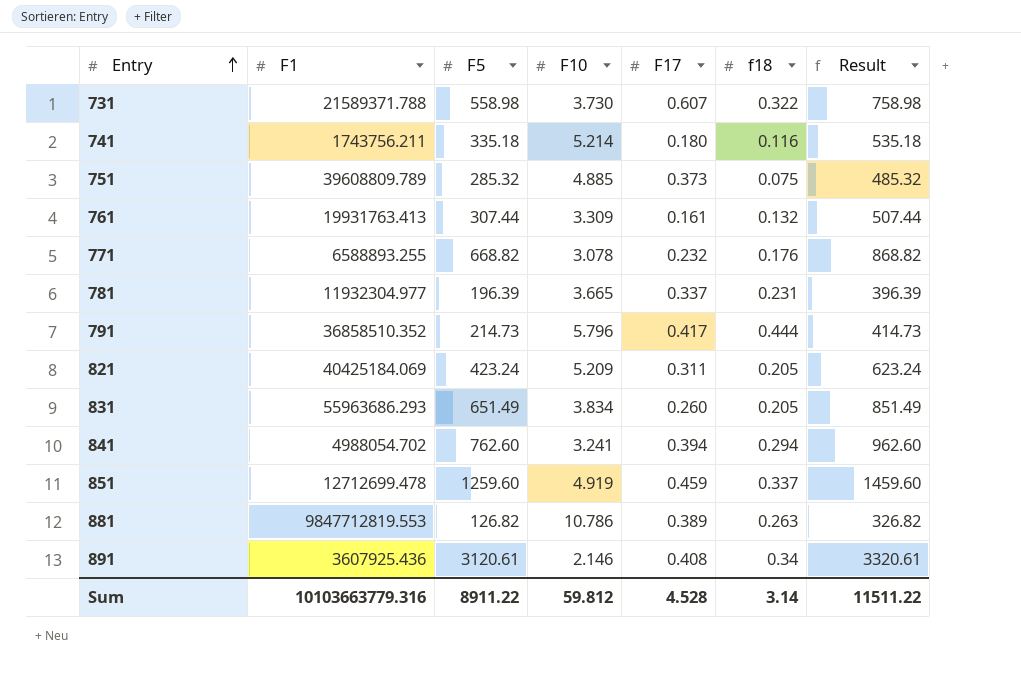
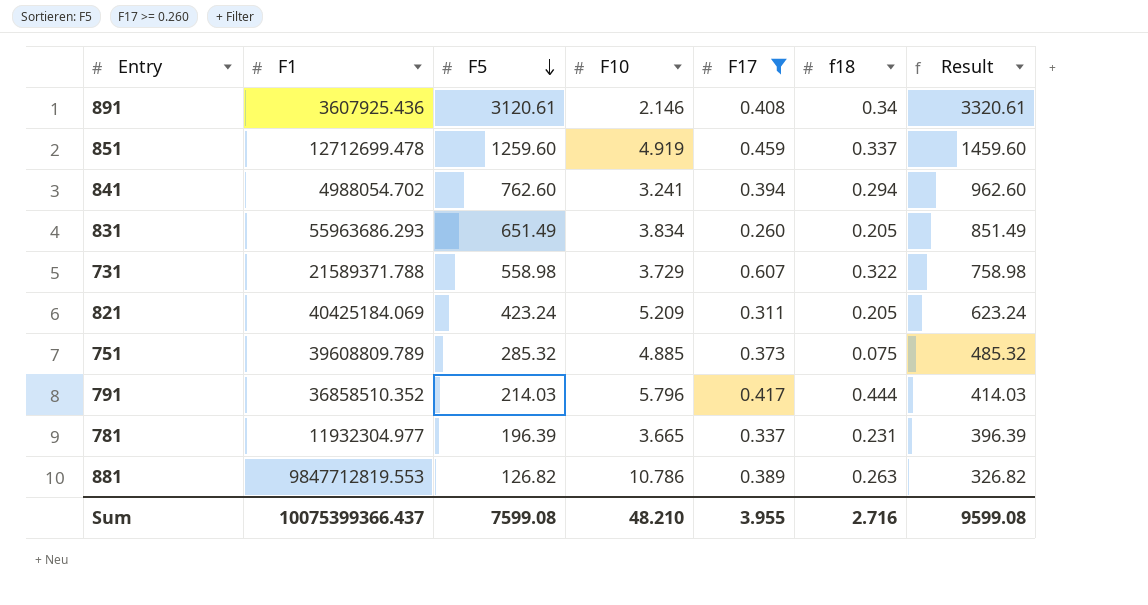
filter: none -> F17 >= 0.260
row order: Entry ascending -> F5 descending
731 | F10: 3.730 -> 3.729
791 | F5: 214.73 -> 214.03
791 | Result: 414.73 -> 414.03
Sum | F1: 10103663779.316 -> 10075399366.437
Sum | F5: 8911.22 -> 7599.08
Sum | F10: 59.812 -> 48.210
Sum | F17: 4.528 -> 3.955
Sum | f18: 3.14 -> 2.716
Sum | Result: 11511.22 -> 9599.08

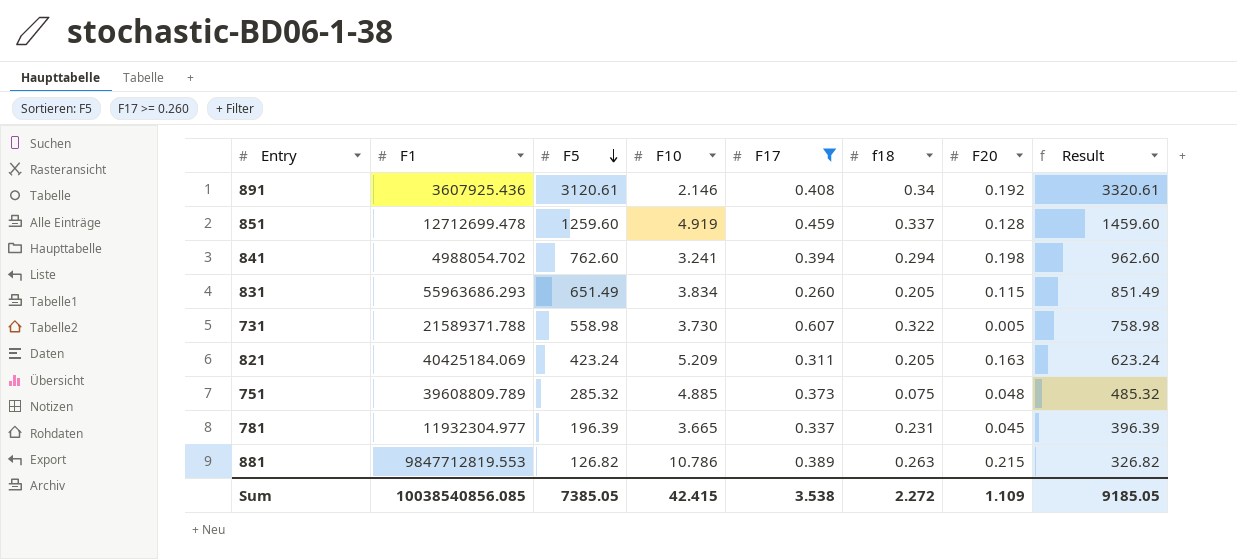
column F20 | position: none -> 7
row 791: 36858510.352 | 214.03 | 5.796 | 0.417 | 0.444 | 414.03 -> none
731 | F10: 3.729 -> 3.730
Sum | F1: 10075399366.437 -> 10038540856.085
Sum | F5: 7599.08 -> 7385.05
Sum | F10: 48.210 -> 42.415
Sum | F17: 3.955 -> 3.538
Sum | f18: 2.716 -> 2.272
Sum | Result: 9599.08 -> 9185.05

